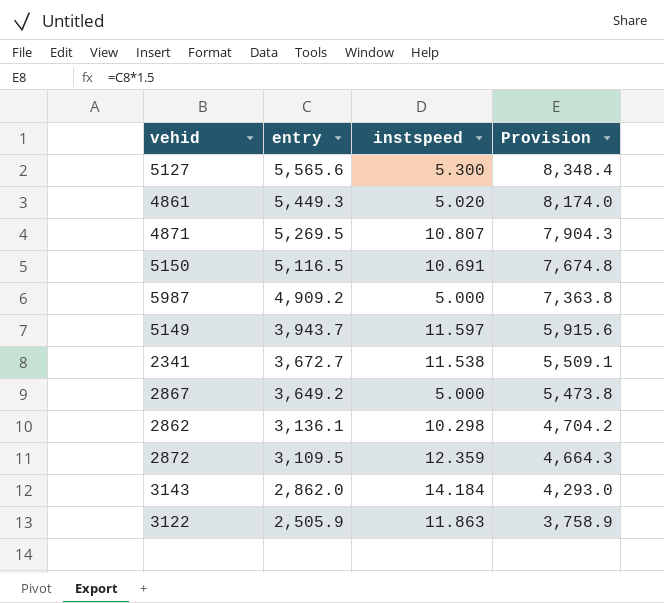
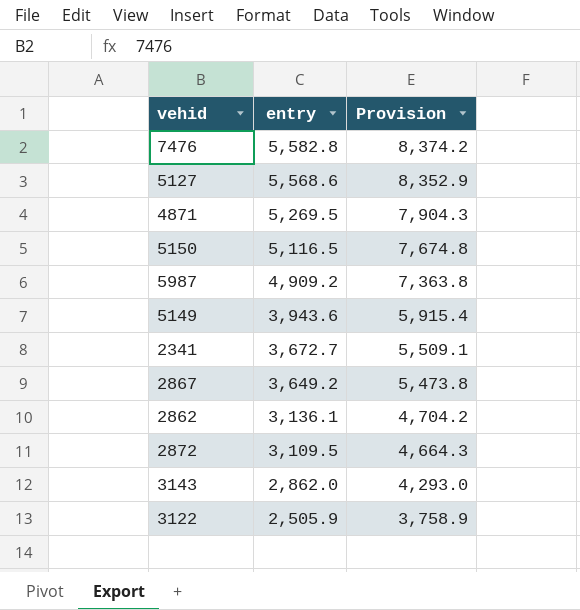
column instspeed | position: 3 -> none
row 4861: 5,449.3 | 5.020 | 8,174.0 -> none
row 7476: none -> 5,582.8 | 8,374.2
5127 | entry: 5,565.6 -> 5,568.6
5127 | Provision: 8,348.4 -> 8,352.9
5149 | entry: 3,943.7 -> 3,943.6
5149 | Provision: 5,915.6 -> 5,915.4

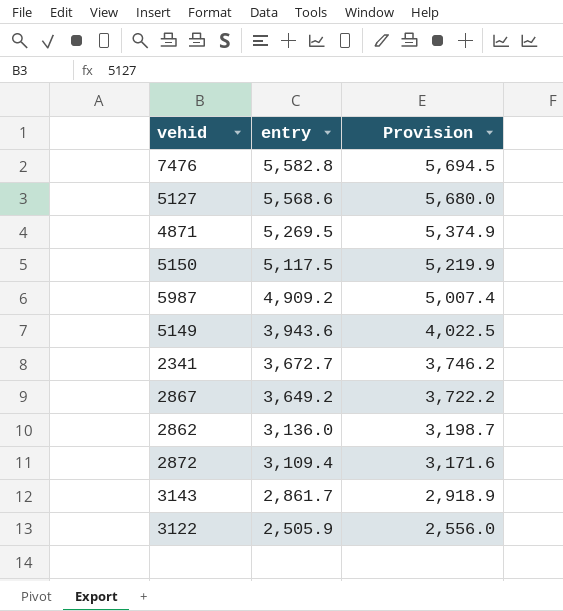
column Provision | formula: [entry] * 1.5 -> [entry] * 1.02
5150 | entry: 5,116.5 -> 5,117.5
2862 | entry: 3,136.1 -> 3,136.0
2872 | entry: 3,109.5 -> 3,109.4
3143 | entry: 2,862.0 -> 2,861.7

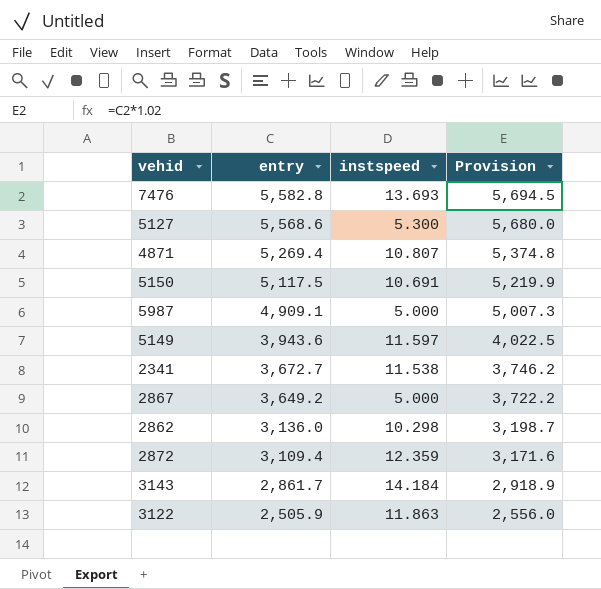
column instspeed | position: none -> 3
4871 | entry: 5,269.5 -> 5,269.4
4871 | Provision: 5,374.9 -> 5,374.8
5987 | entry: 4,909.2 -> 4,909.1
5987 | Provision: 5,007.4 -> 5,007.3

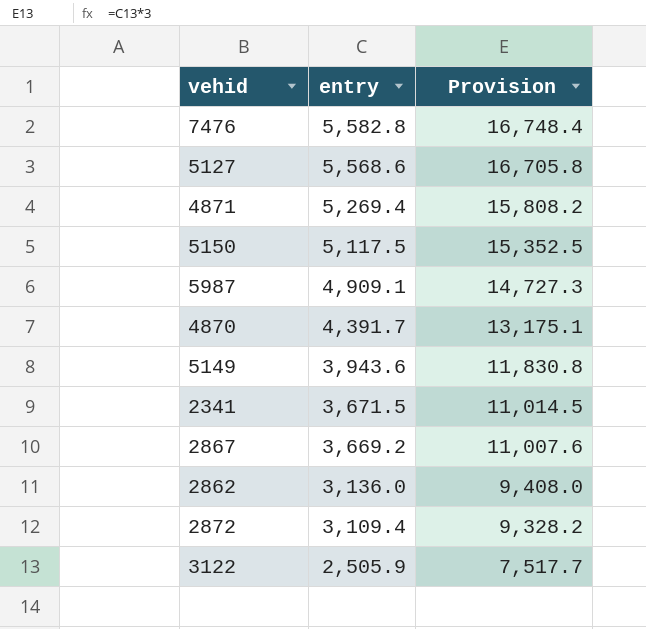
column instspeed | position: 3 -> none
column Provision | formula: [entry] * 1.02 -> [entry] * 3
row 3143: 2,861.7 | 14.184 | 2,918.9 -> none
row 4870: none -> 4,391.7 | 13,175.1
2341 | entry: 3,672.7 -> 3,671.5
2867 | entry: 3,649.2 -> 3,669.2

